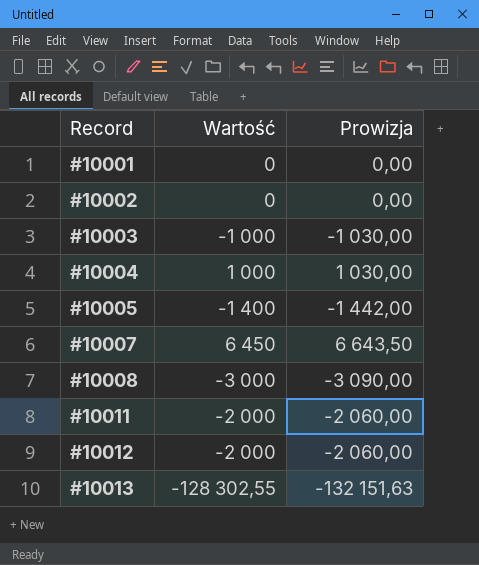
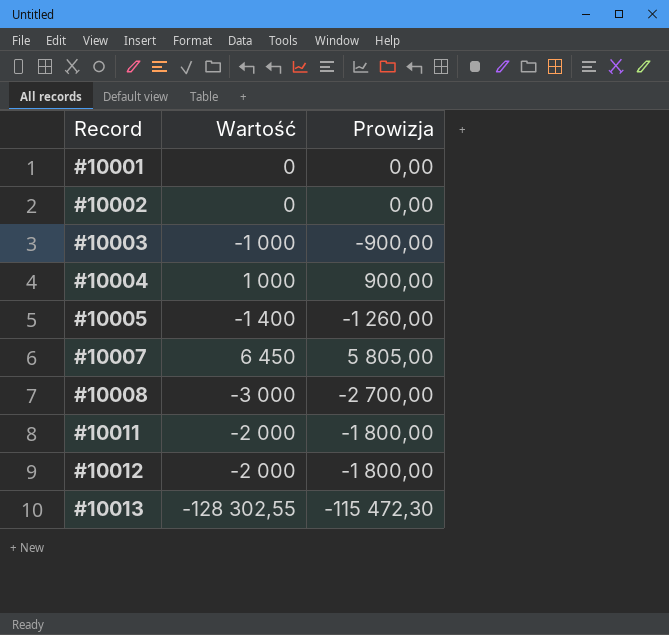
column Prowizja | formula: [Wartość] * 1,03 -> [Wartość] * 0,9

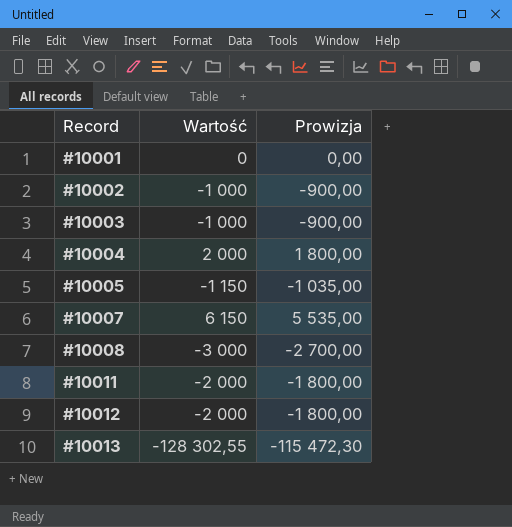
#10002 | Wartość: 0 -> -1 000
#10002 | Prowizja: 0,00 -> -900,00
#10004 | Wartość: 1 000 -> 2 000
#10004 | Prowizja: 900,00 -> 1 800,00
#10005 | Wartość: -1 400 -> -1 150
#10005 | Prowizja: -1 260,00 -> -1 035,00
#10007 | Wartość: 6 450 -> 6 150
#10007 | Prowizja: 5 805,00 -> 5 535,00

